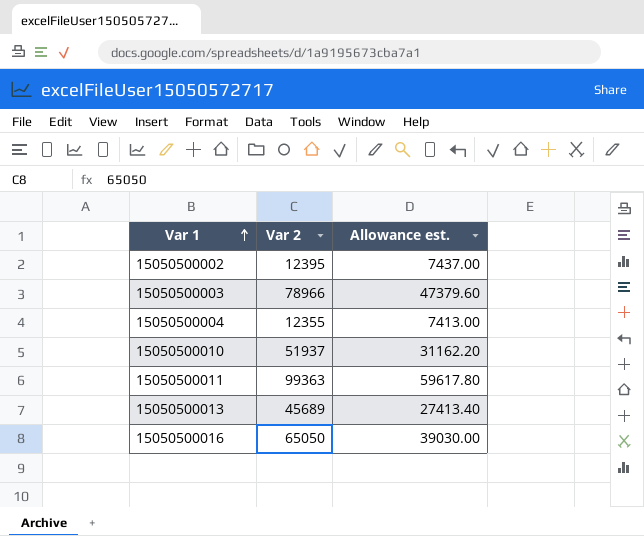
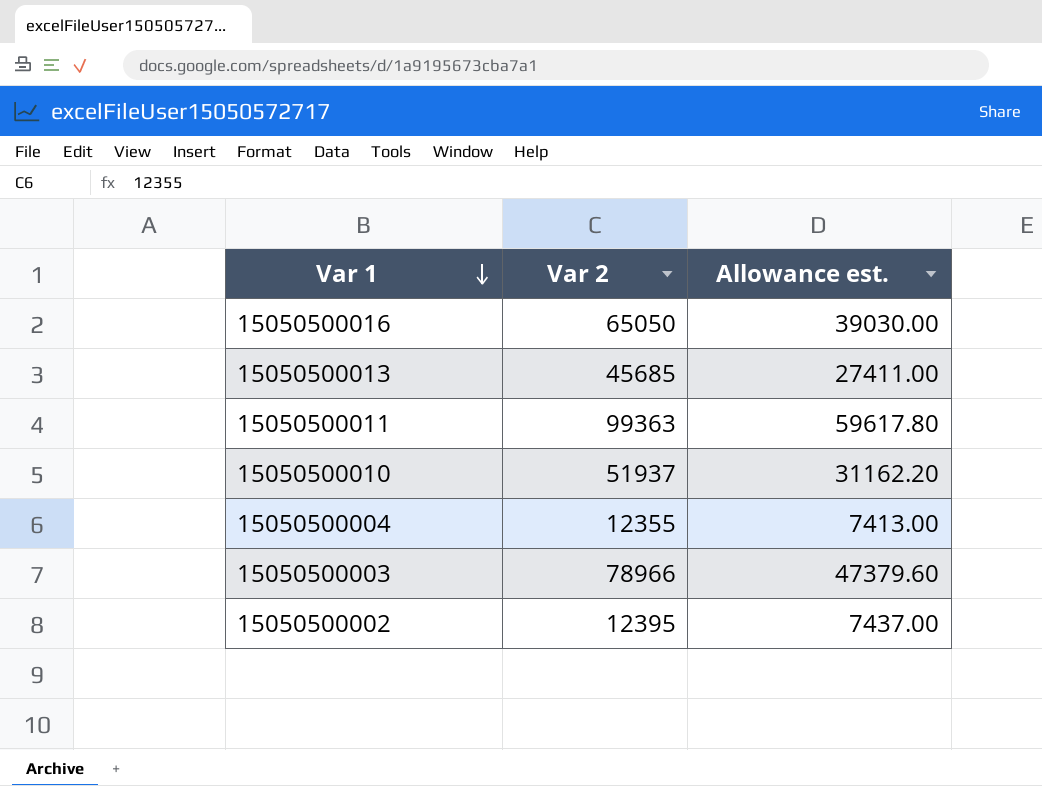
row order: Var 1 ascending -> Var 1 descending
15050500013 | Var 2: 45689 -> 45685
15050500013 | Allowance est.: 27413.40 -> 27411.00

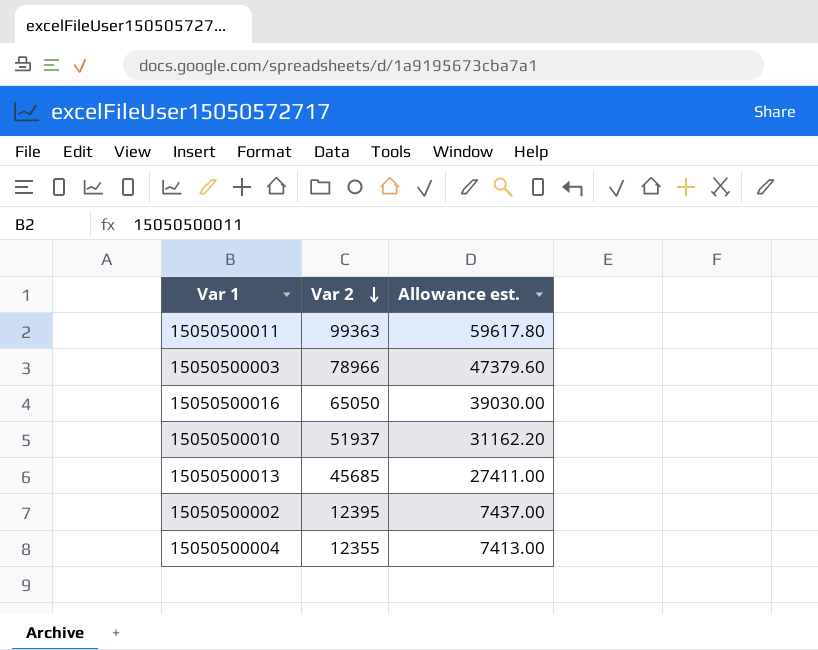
row order: Var 1 descending -> Var 2 descending

